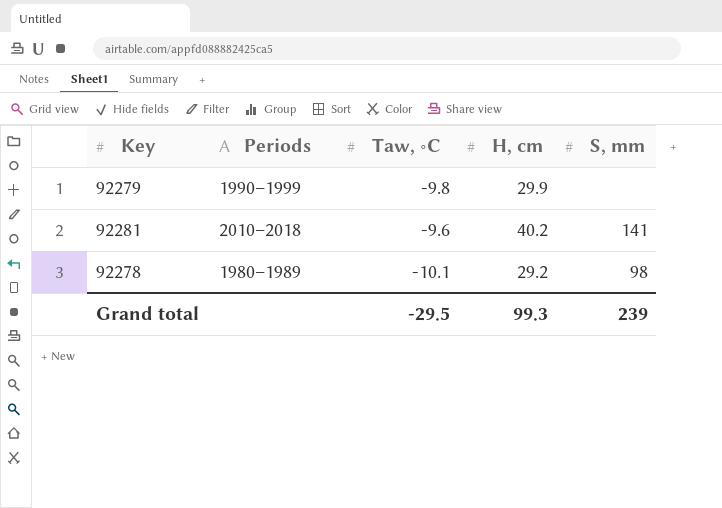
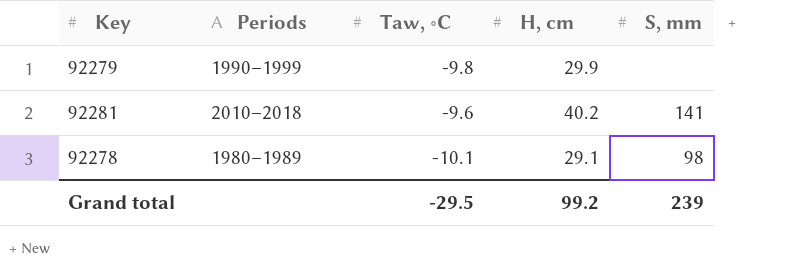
92278 | H, cm: 29.2 -> 29.1
Grand total | H, cm: 99.3 -> 99.2

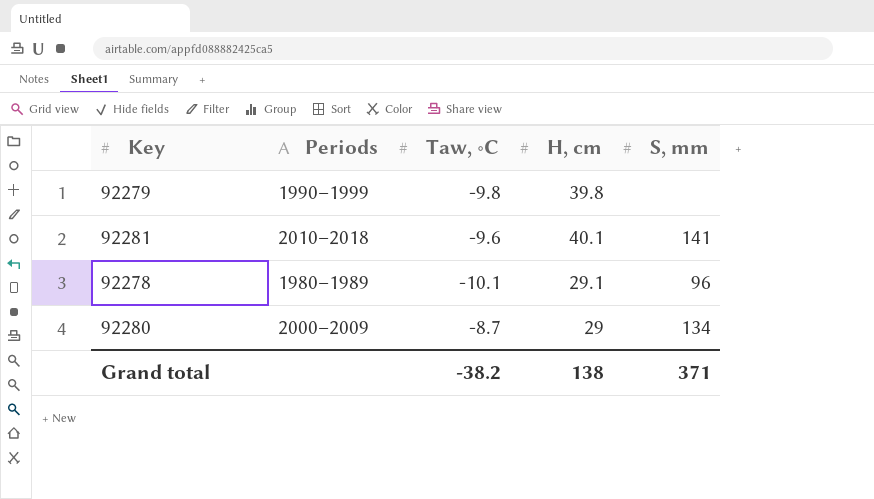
92279 | H, cm: 29.9 -> 39.8
92281 | H, cm: 40.2 -> 40.1
92278 | S, mm: 98 -> 96
row 92280: none -> 2000–2009 | -8.7 | 29 | 134
Grand total | Taw, ∘C: -29.5 -> -38.2
Grand total | H, cm: 99.2 -> 138
Grand total | S, mm: 239 -> 371

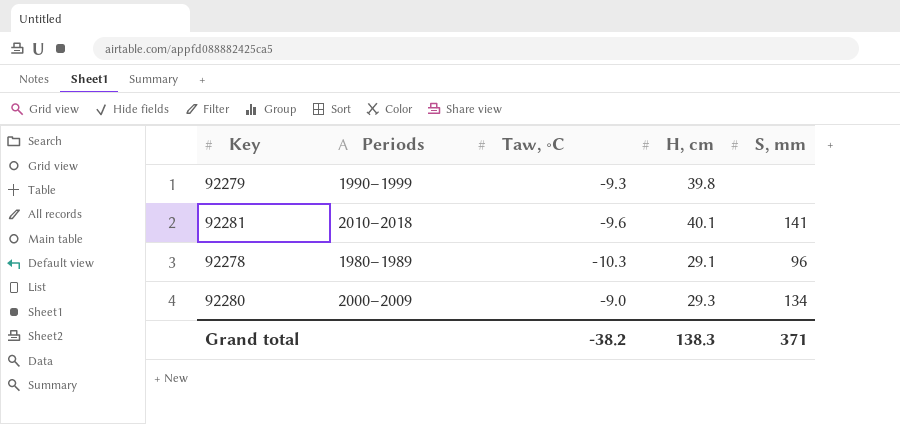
92279 | Taw, ∘C: -9.8 -> -9.3
92278 | Taw, ∘C: -10.1 -> -10.3
92280 | Taw, ∘C: -8.7 -> -9.0
92280 | H, cm: 29 -> 29.3
Grand total | H, cm: 138 -> 138.3

